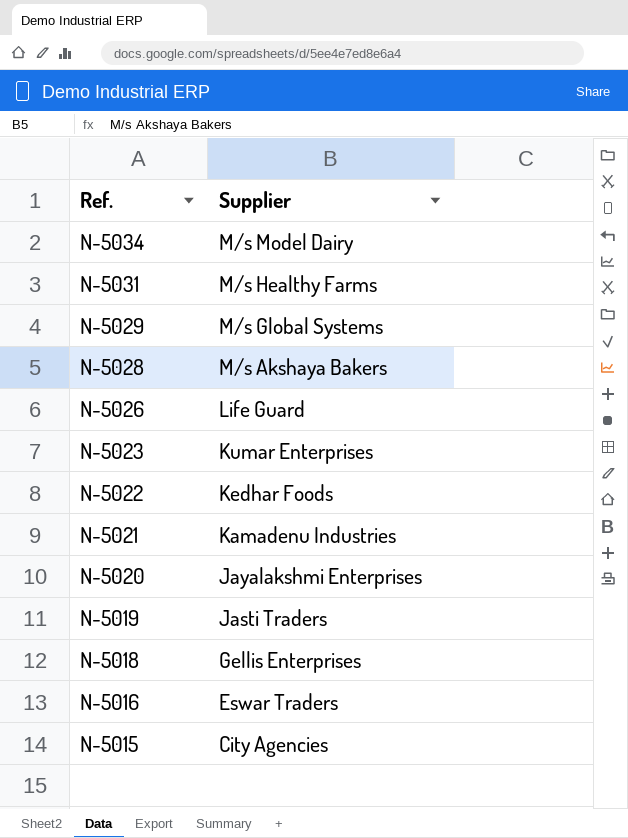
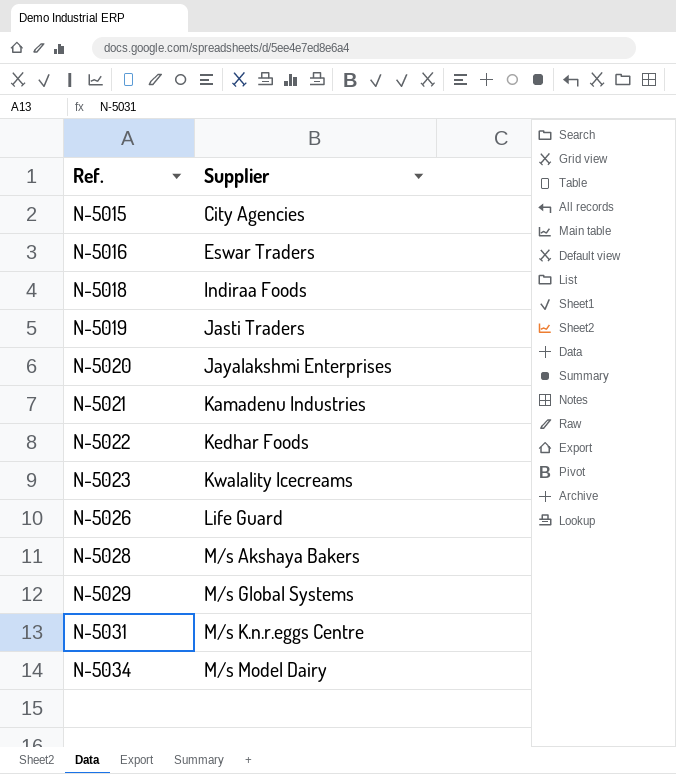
row order: Ref. descending -> Ref. ascending
N-5018 | Supplier: Gellis Enterprises -> Indiraa Foods
N-5023 | Supplier: Kumar Enterprises -> Kwalality Icecreams
N-5031 | Supplier: M/s Healthy Farms -> M/s K.n.r.eggs Centre

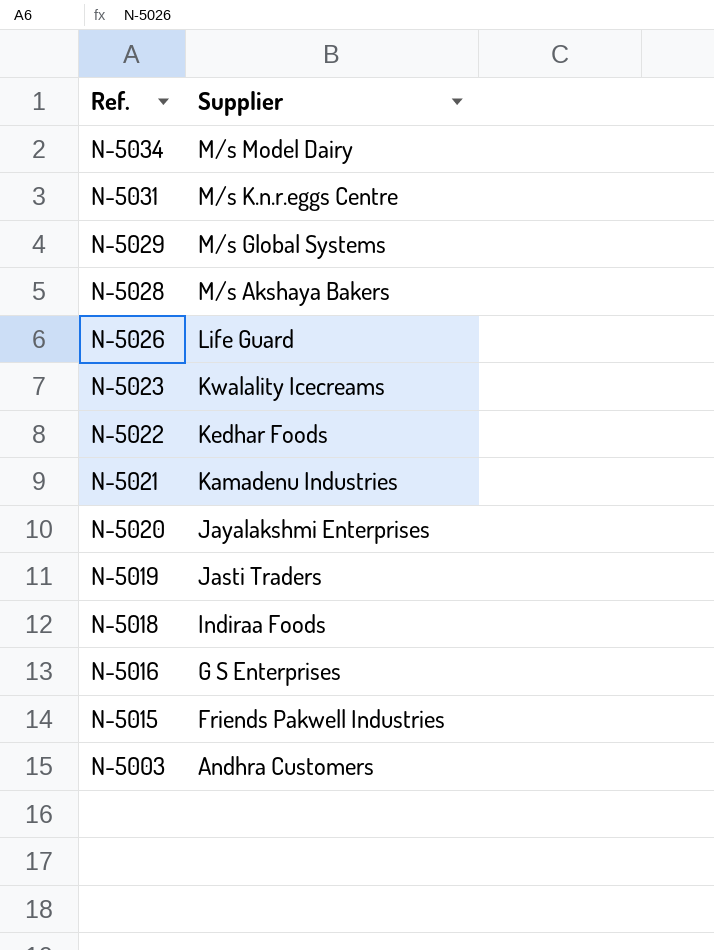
row order: Ref. ascending -> Ref. descending
N-5016 | Supplier: Eswar Traders -> G S Enterprises
N-5015 | Supplier: City Agencies -> Friends Pakwell Industries
row N-5003: none -> Andhra Customers

